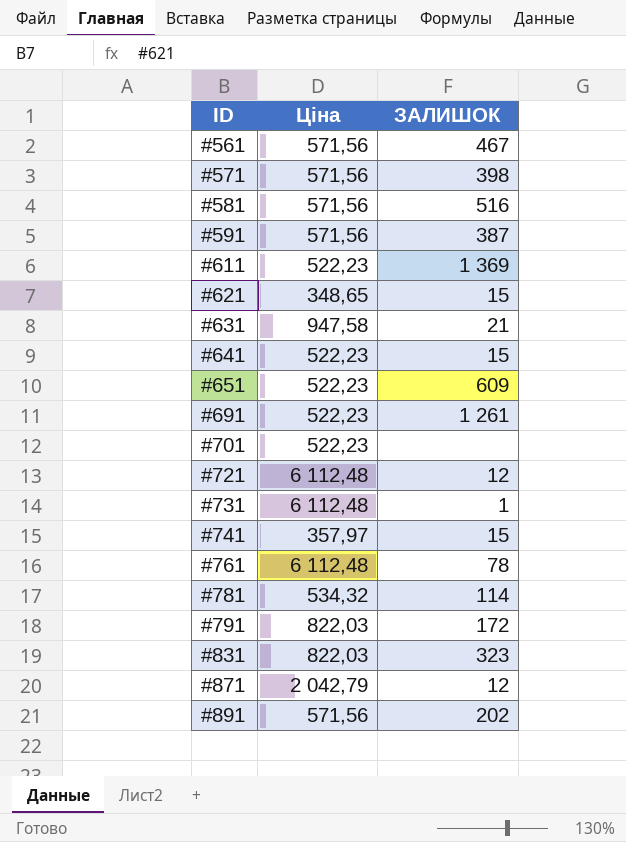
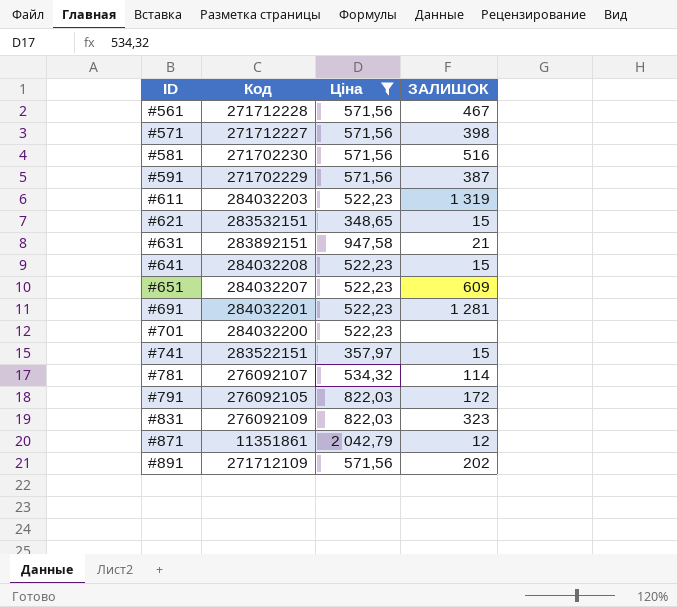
filter: none -> Ціна != 6 112,48
column Код | position: none -> 2
#611 | ЗАЛИШОК: 1 369 -> 1 319
#691 | ЗАЛИШОК: 1 261 -> 1 281

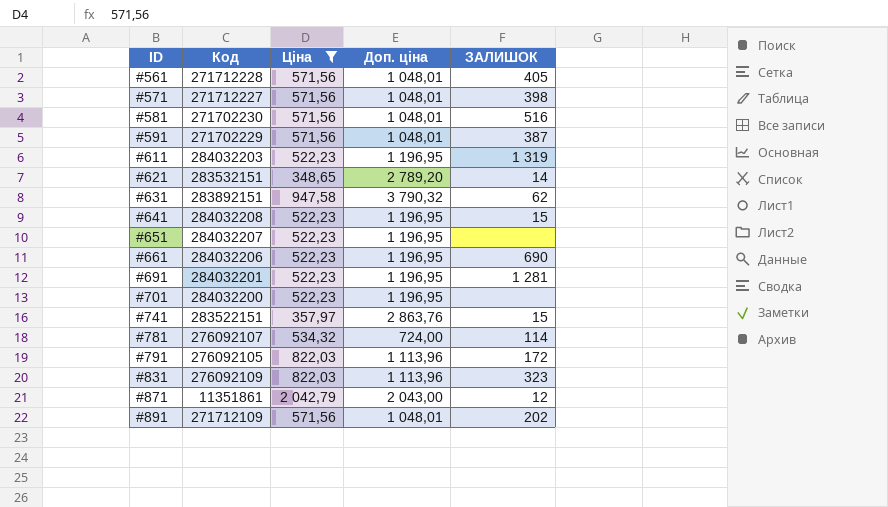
column Доп. ціна | position: none -> 4
#561 | ЗАЛИШОК: 467 -> 405
#621 | ЗАЛИШОК: 15 -> 14
#631 | ЗАЛИШОК: 21 -> 62
#651 | ЗАЛИШОК: 609 -> none
row #661: none -> 284032206 | 522,23 | 1 196,95 | 690

